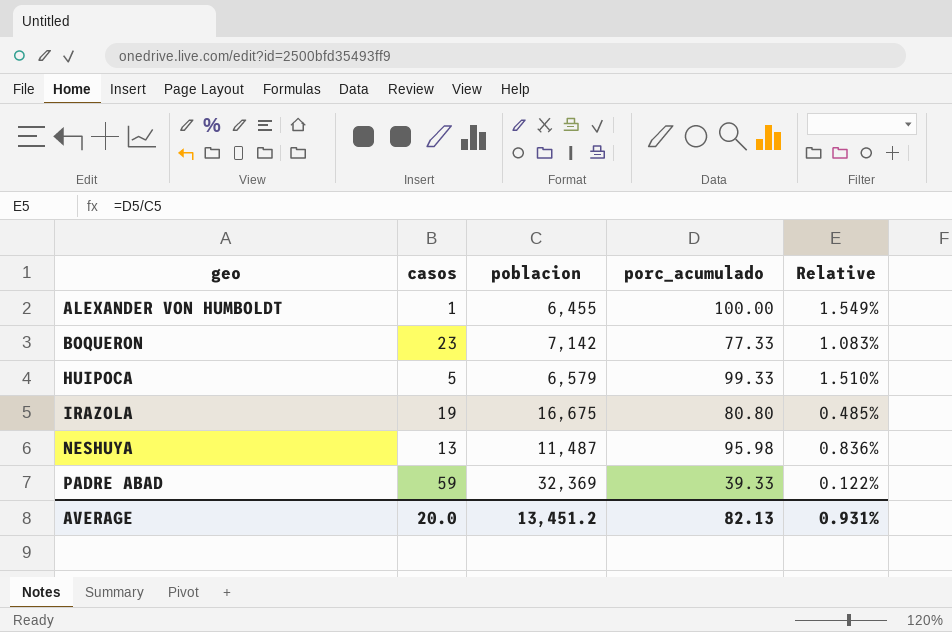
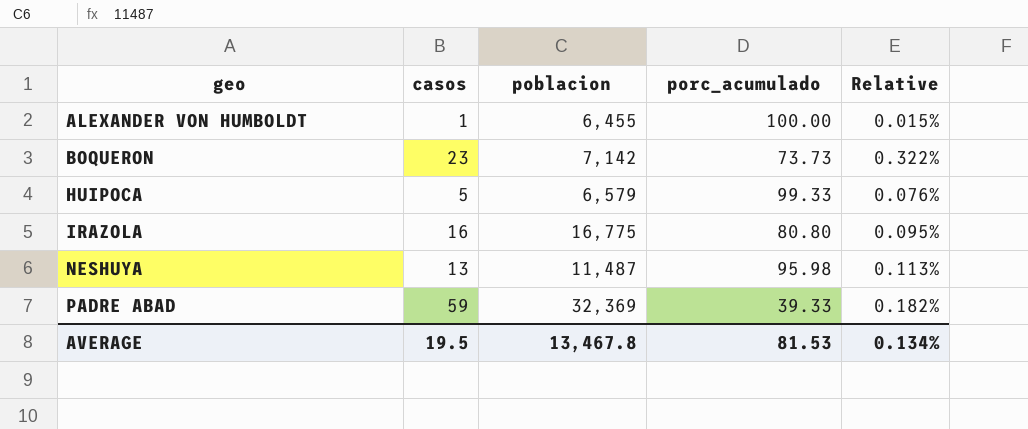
column Relative | formula: [porc_acumulado] / [poblacion] -> [casos] / [poblacion]
BOQUERON | porc_acumulado: 77.33 -> 73.73
IRAZOLA | casos: 19 -> 16
IRAZOLA | poblacion: 16,675 -> 16,775
AVERAGE | casos: 20.0 -> 19.5
AVERAGE | poblacion: 13,451.2 -> 13,467.8
AVERAGE | porc_acumulado: 82.13 -> 81.53
AVERAGE | Relative: 0.931% -> 0.134%

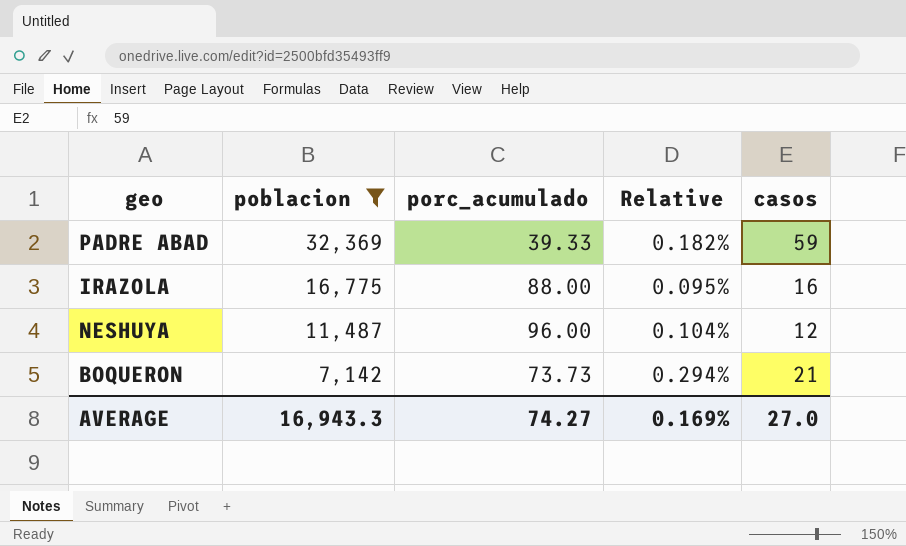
filter: none -> poblacion >= 7,142
row order: geo ascending -> poblacion descending
column casos | position: 2 -> 5
IRAZOLA | porc_acumulado: 80.80 -> 88.00
NESHUYA | porc_acumulado: 95.98 -> 96.00
NESHUYA | Relative: 0.113% -> 0.104%
NESHUYA | casos: 13 -> 12
BOQUERON | Relative: 0.322% -> 0.294%
BOQUERON | casos: 23 -> 21
AVERAGE | poblacion: 13,467.8 -> 16,943.3
AVERAGE | porc_acumulado: 81.53 -> 74.27
AVERAGE | Relative: 0.134% -> 0.169%
AVERAGE | casos: 19.5 -> 27.0

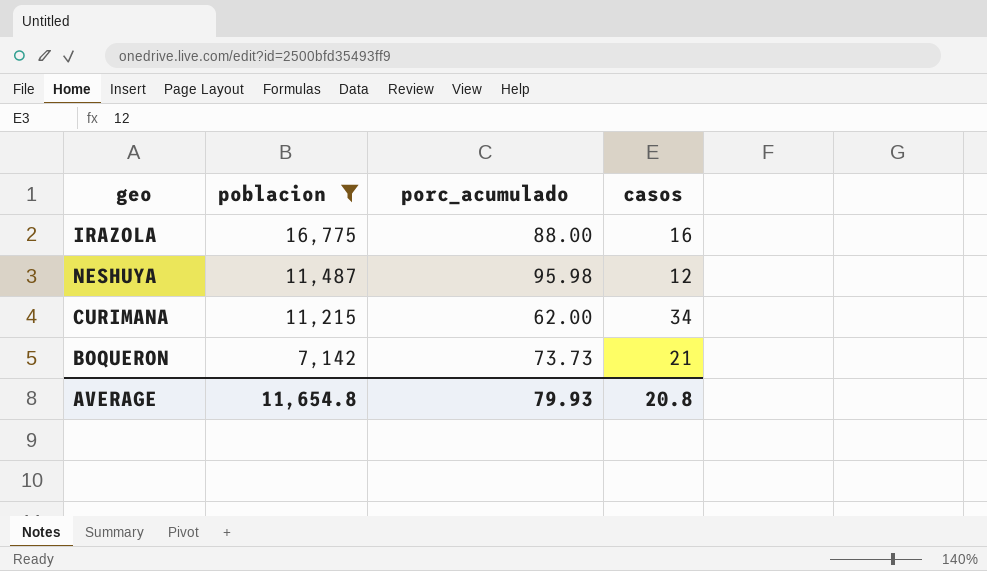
column Relative | formula: [casos] / [poblacion] -> none
row PADRE ABAD: 32,369 | 39.33 | 0.182% | 59 -> none
NESHUYA | porc_acumulado: 96.00 -> 95.98
row CURIMANA: none -> 11,215 | 62.00 | 34
AVERAGE | poblacion: 16,943.3 -> 11,654.8
AVERAGE | porc_acumulado: 74.27 -> 79.93
AVERAGE | casos: 27.0 -> 20.8

